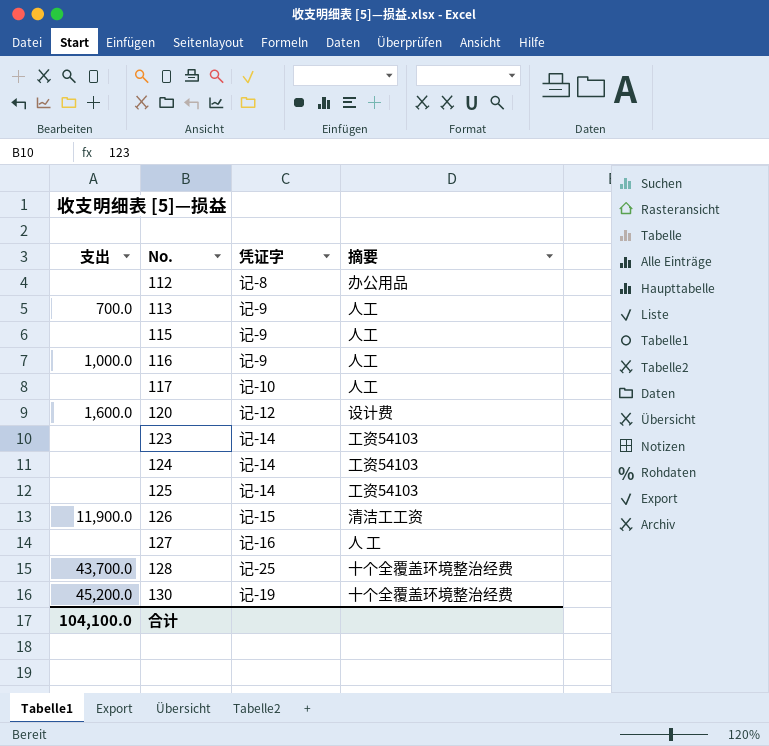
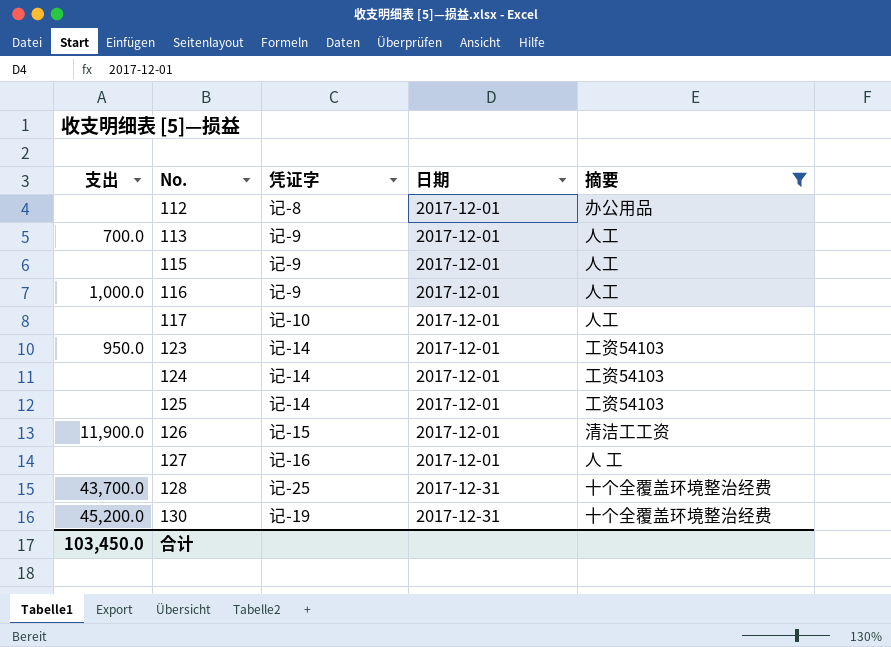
filter: none -> 摘要 != 设计费
column 日期 | position: none -> 4
123 | 支出: none -> 950.0
合计 | 支出: 104,100.0 -> 103,450.0

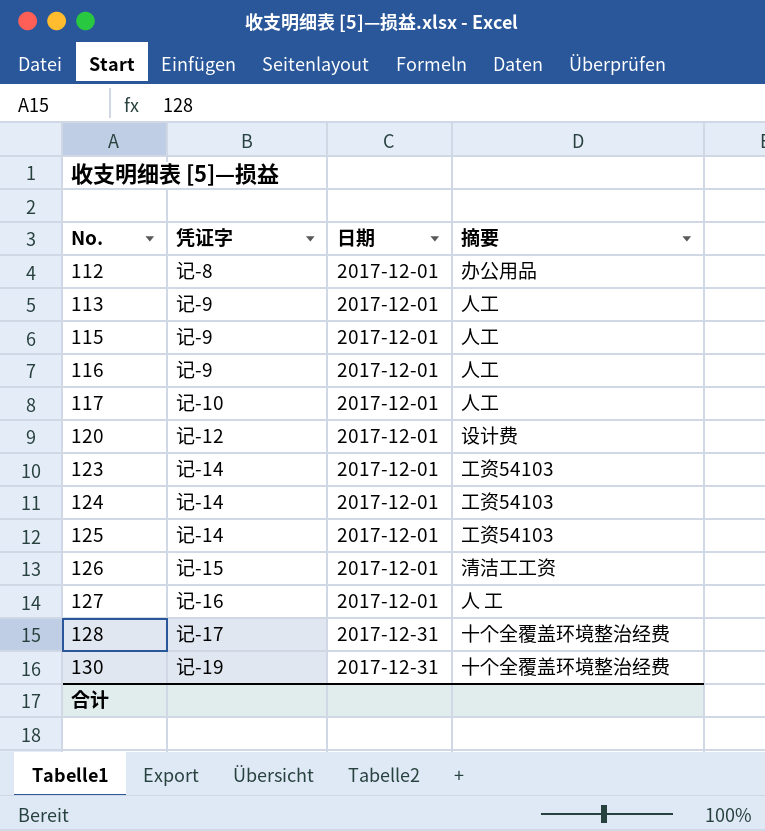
filter: 摘要 != 设计费 -> none
column 支出 | position: 1 -> none
128 | 凭证字: 记-25 -> 记-17

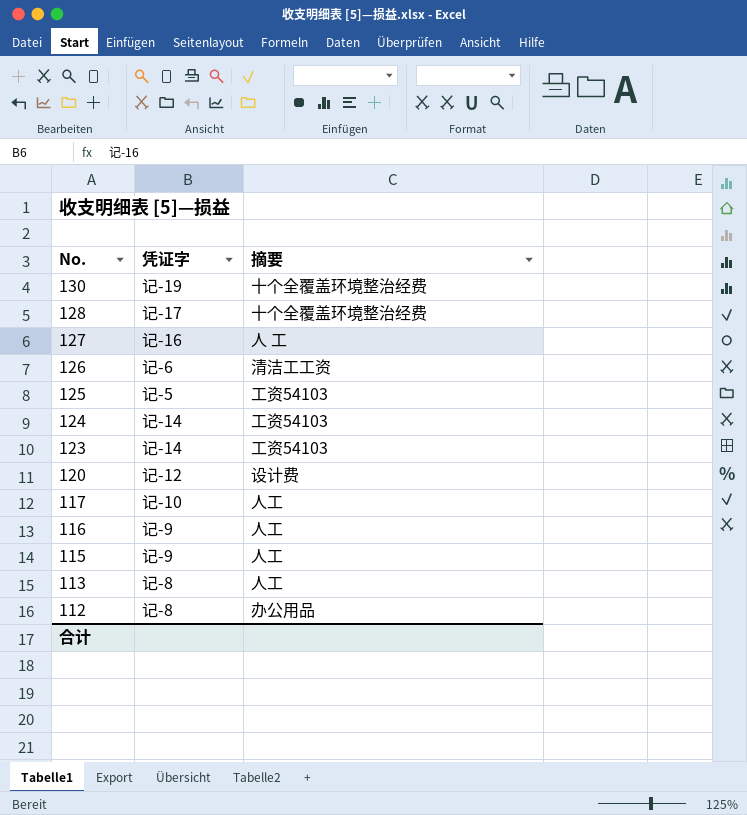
row order: No. ascending -> No. descending
column 日期 | position: 3 -> none
126 | 凭证字: 记-15 -> 记-6
125 | 凭证字: 记-14 -> 记-5
113 | 凭证字: 记-9 -> 记-8

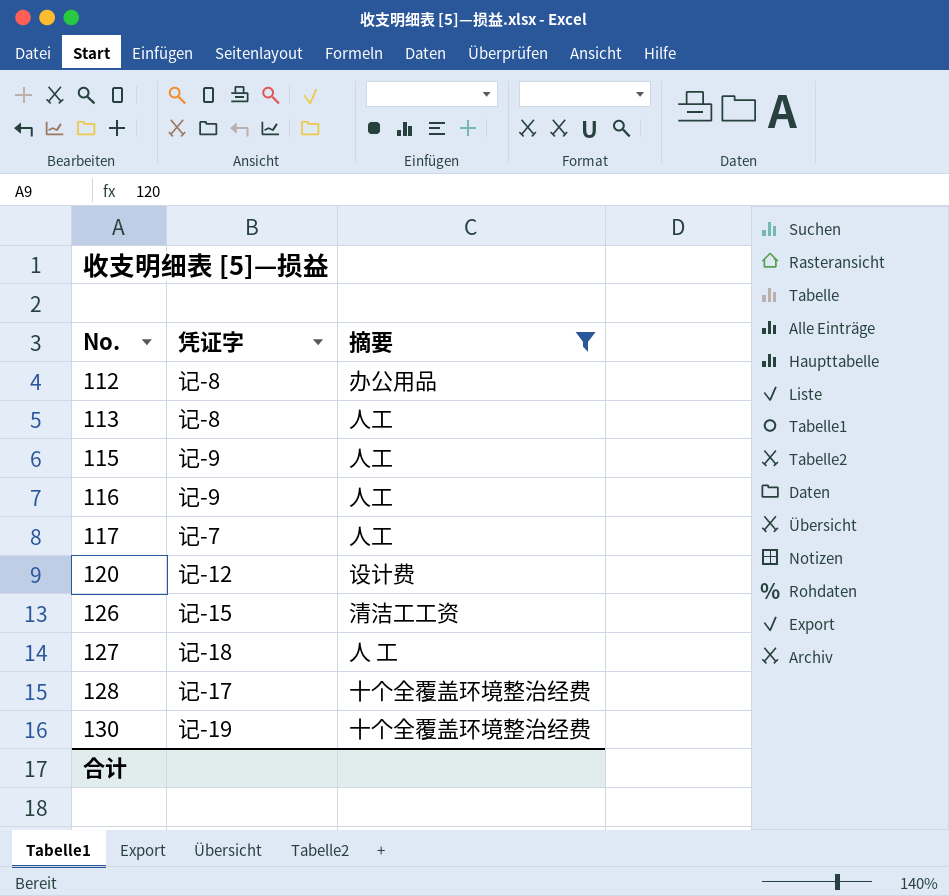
filter: none -> 摘要 != 工资54103
row order: No. descending -> No. ascending
117 | 凭证字: 记-10 -> 记-7
126 | 凭证字: 记-6 -> 记-15
127 | 凭证字: 记-16 -> 记-18

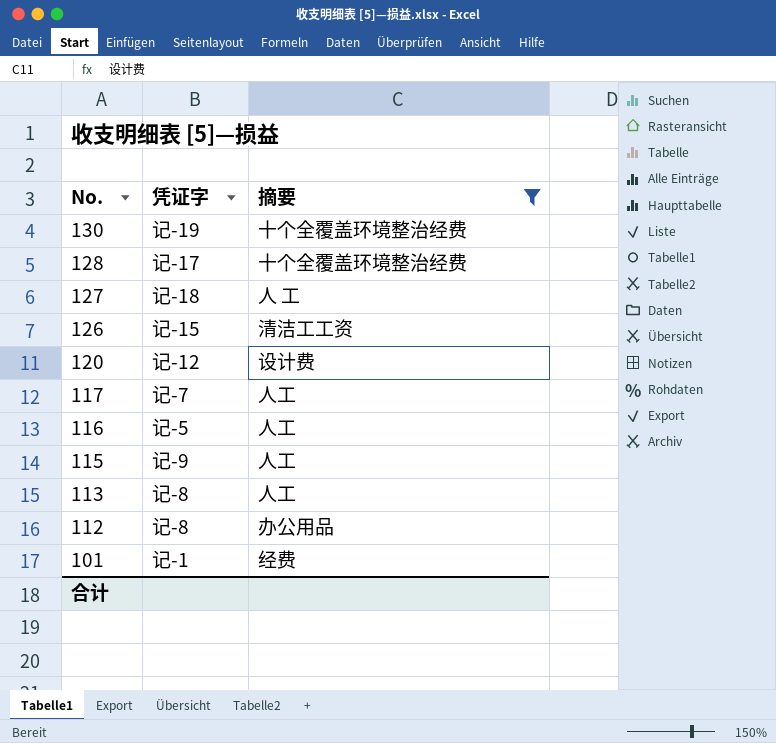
row order: No. ascending -> No. descending
116 | 凭证字: 记-9 -> 记-5
row 101: none -> 记-1 | 经费

